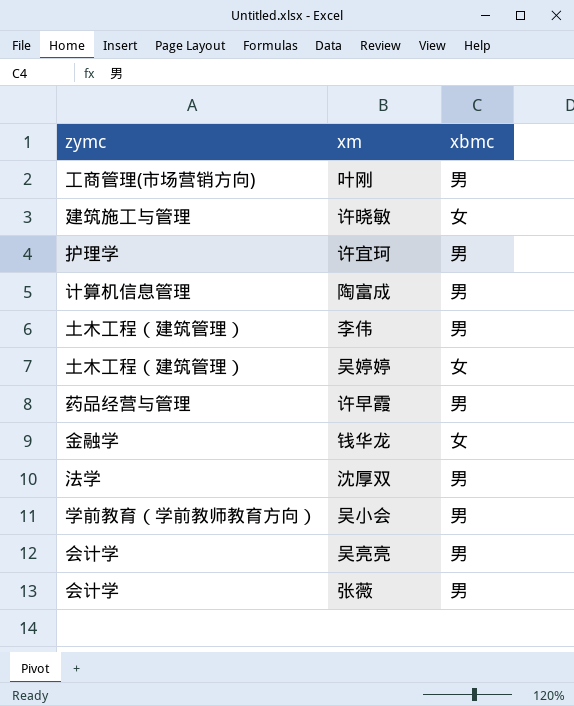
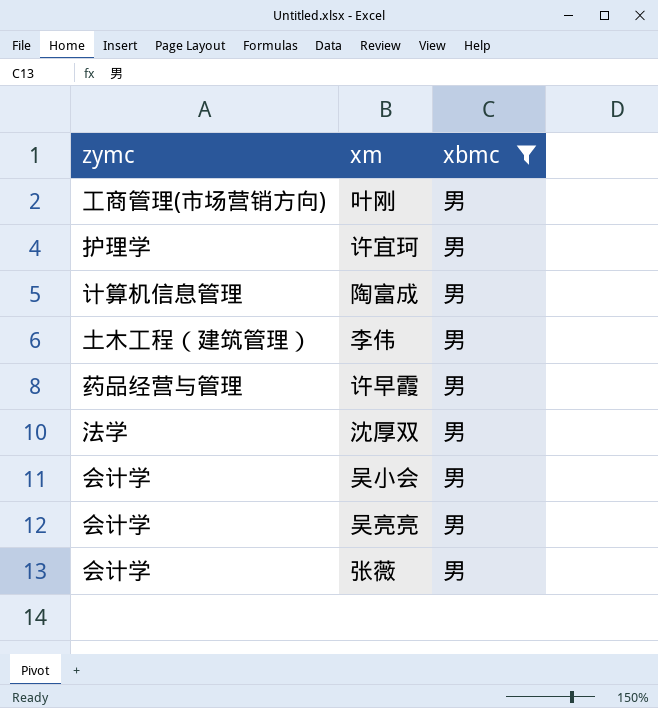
filter: none -> xbmc = 男
吴小会 | zymc: 学前教育（学前教师教育方向） -> 会计学

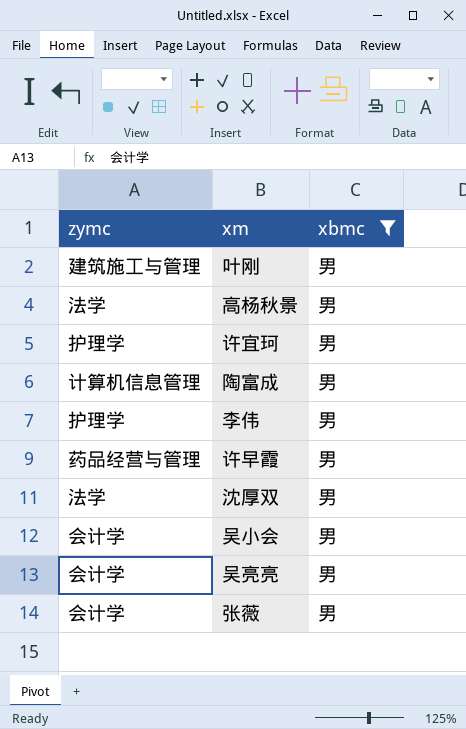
叶刚 | zymc: 工商管理(市场营销方向) -> 建筑施工与管理
row 高杨秋景: none -> 法学 | 男
李伟 | zymc: 土木工程（建筑管理） -> 护理学

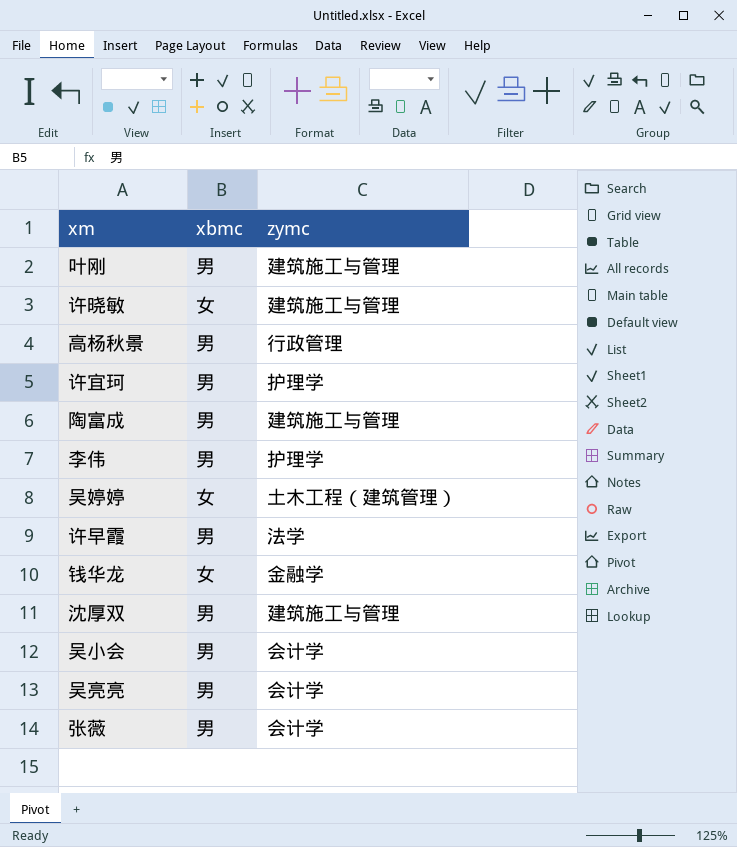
filter: xbmc = 男 -> none
column zymc | position: 1 -> 3
高杨秋景 | zymc: 法学 -> 行政管理
陶富成 | zymc: 计算机信息管理 -> 建筑施工与管理
许早霞 | zymc: 药品经营与管理 -> 法学
沈厚双 | zymc: 法学 -> 建筑施工与管理

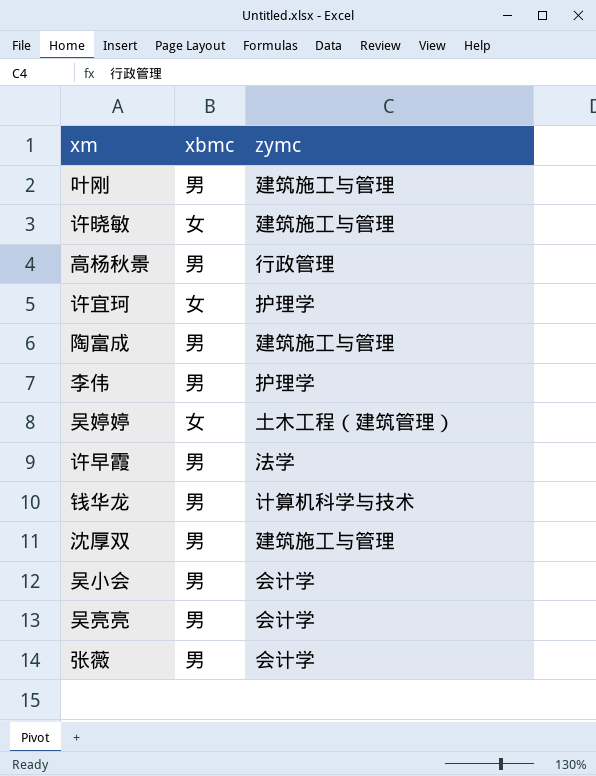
许宜珂 | xbmc: 男 -> 女
钱华龙 | xbmc: 女 -> 男
钱华龙 | zymc: 金融学 -> 计算机科学与技术

